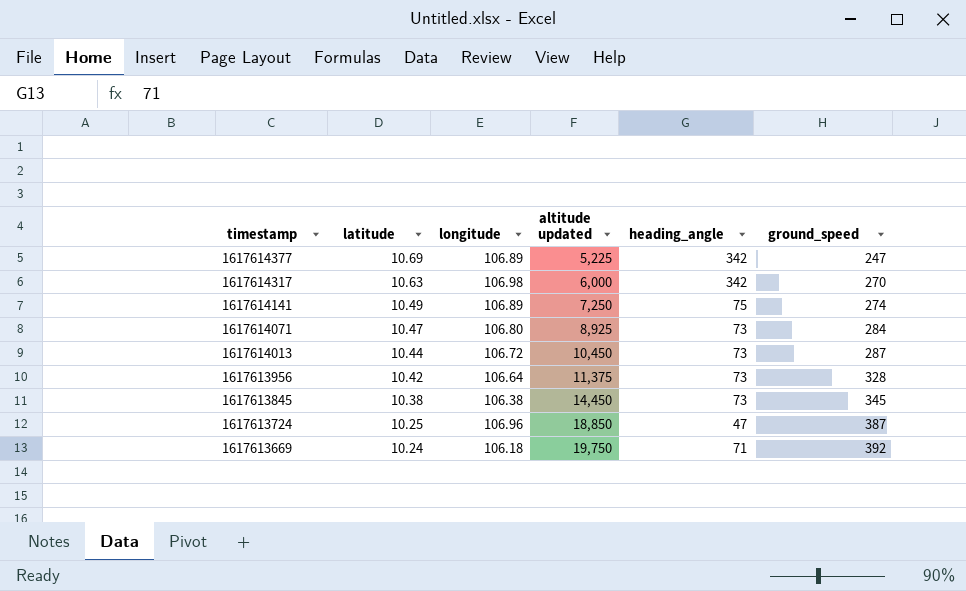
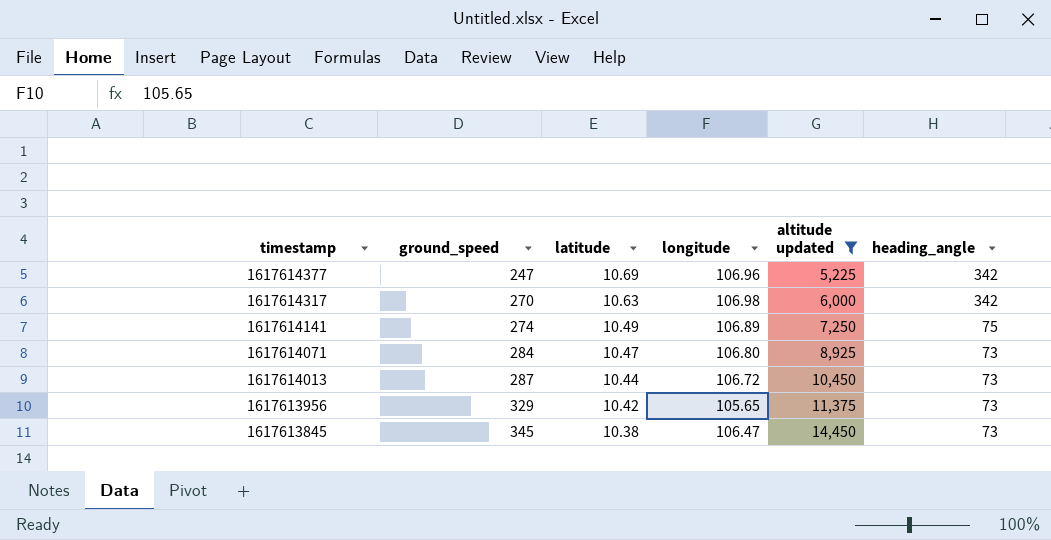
filter: none -> altitude updated <= 14,450
column ground_speed | position: 6 -> 2
1617614377 | longitude: 106.89 -> 106.96
1617613956 | ground_speed: 328 -> 329
1617613956 | longitude: 106.64 -> 105.65
1617613845 | longitude: 106.38 -> 106.47

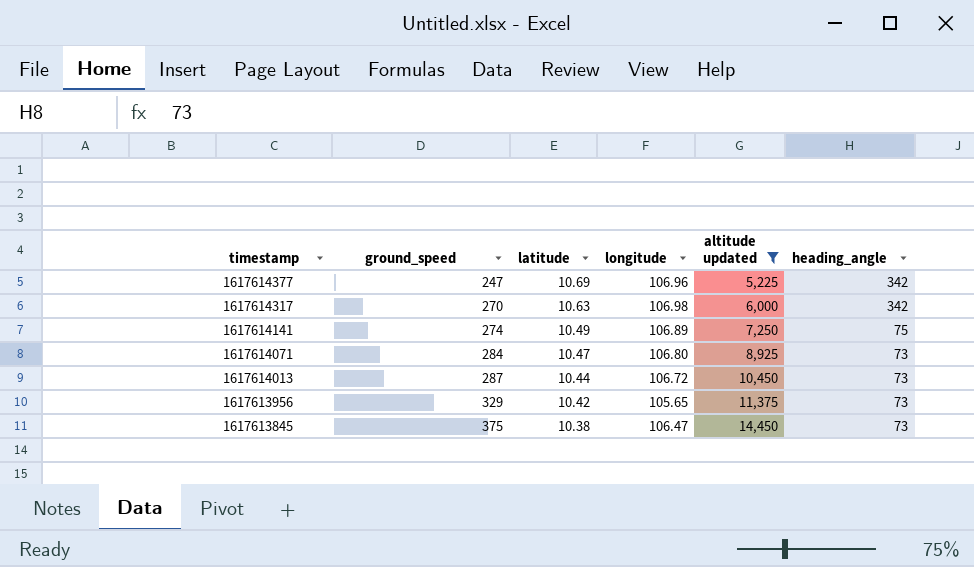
1617613845 | ground_speed: 345 -> 375

